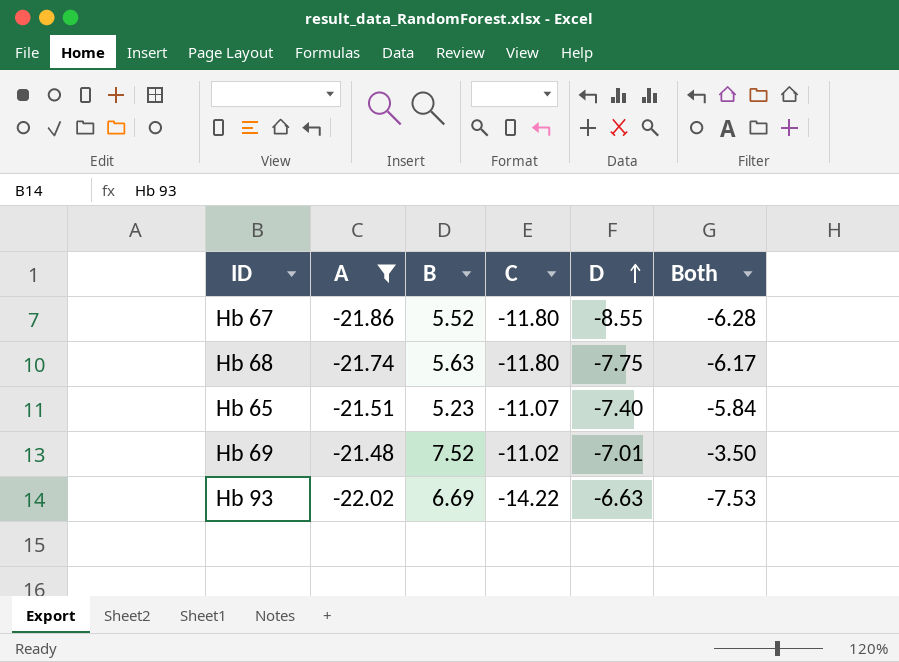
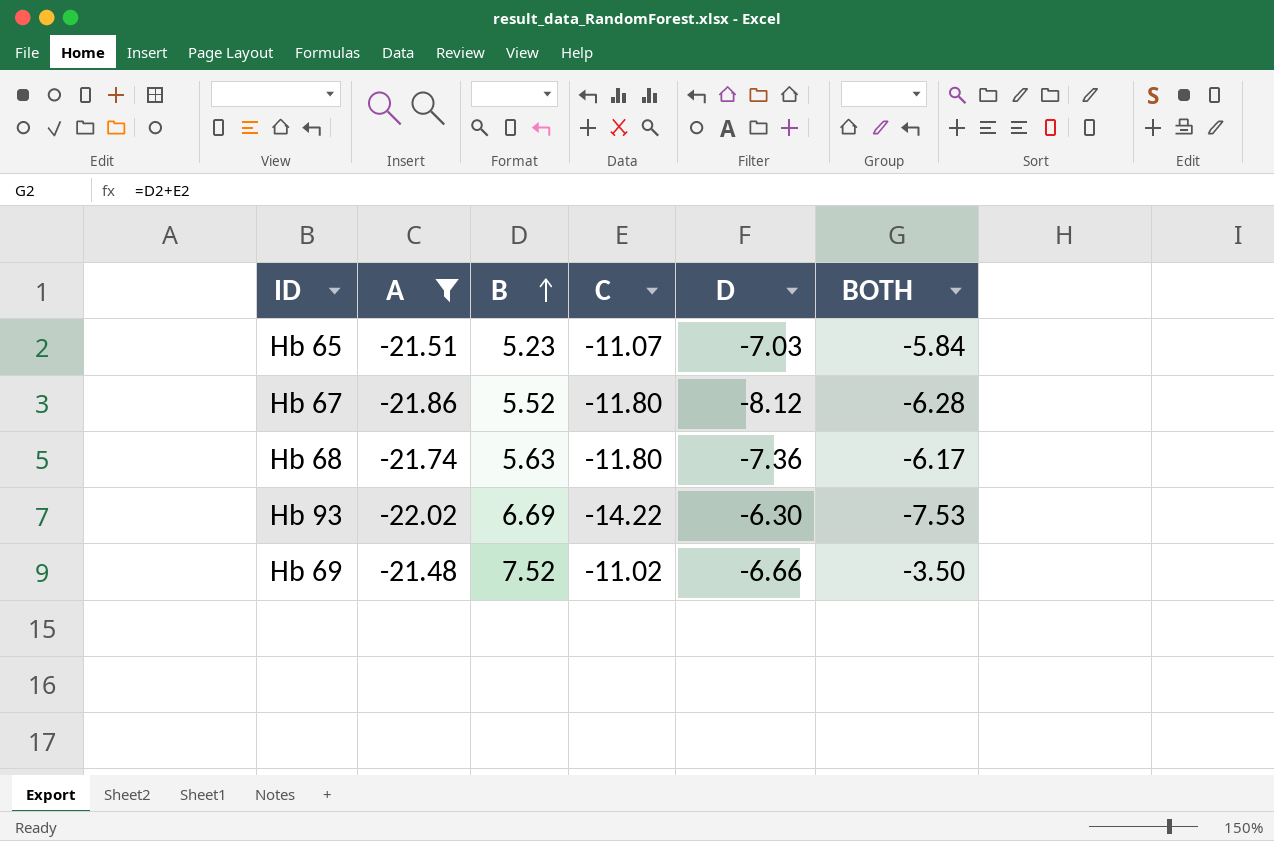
row order: D ascending -> B ascending
column name: Both -> BOTH
Hb 65 | D: -7.40 -> -7.03
Hb 67 | D: -8.55 -> -8.12
Hb 68 | D: -7.75 -> -7.36
Hb 93 | D: -6.63 -> -6.30
Hb 69 | D: -7.01 -> -6.66

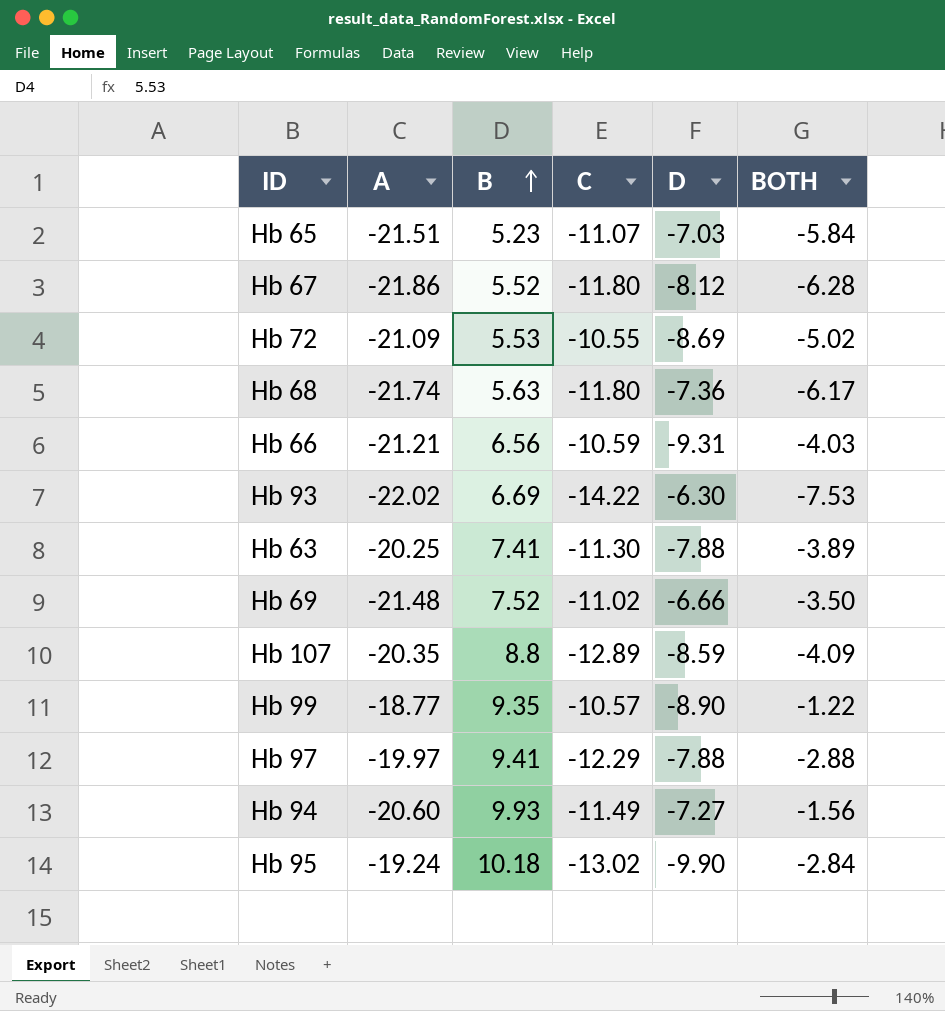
filter: A <= -21.48 -> none

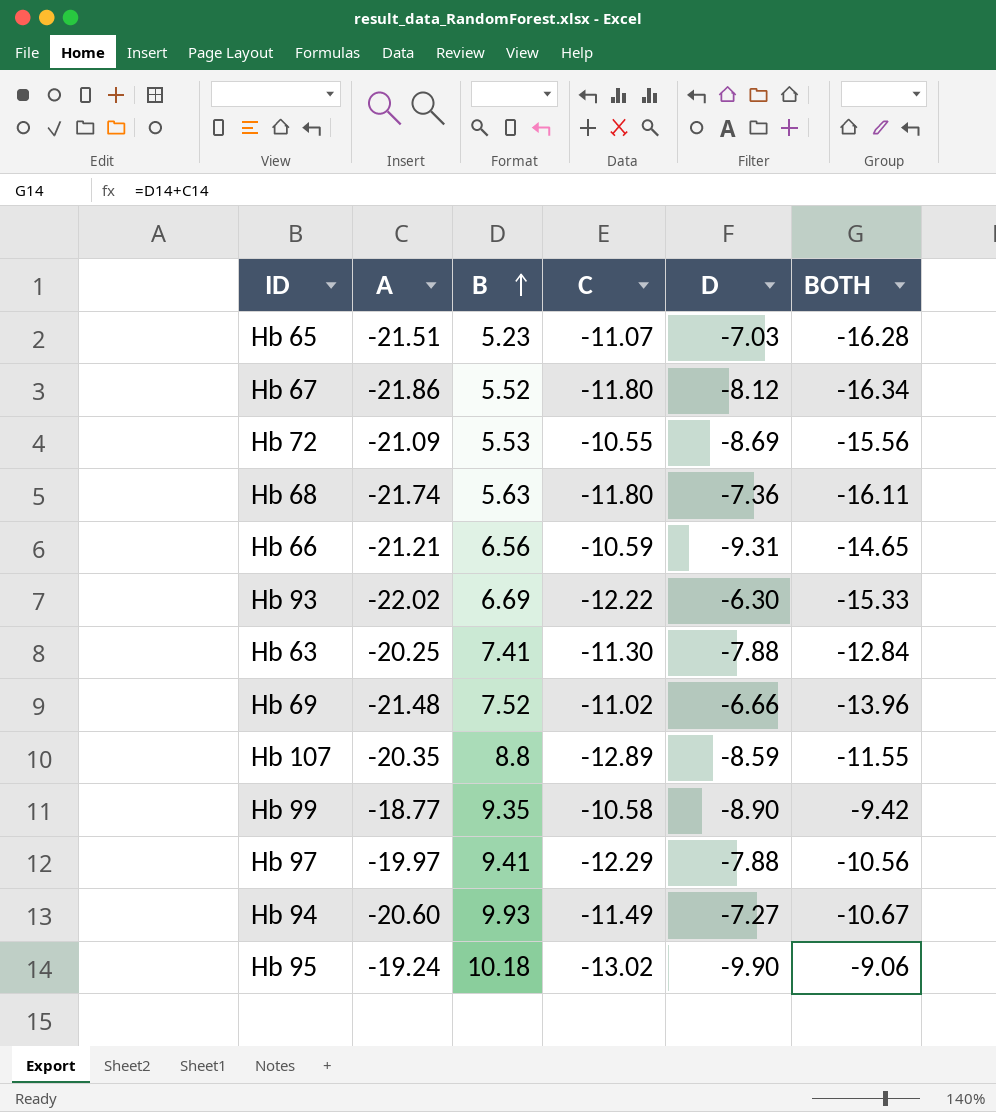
column BOTH | formula: [B] + [C] -> [A] + [B]
Hb 93 | C: -14.22 -> -12.22
Hb 99 | C: -10.57 -> -10.58

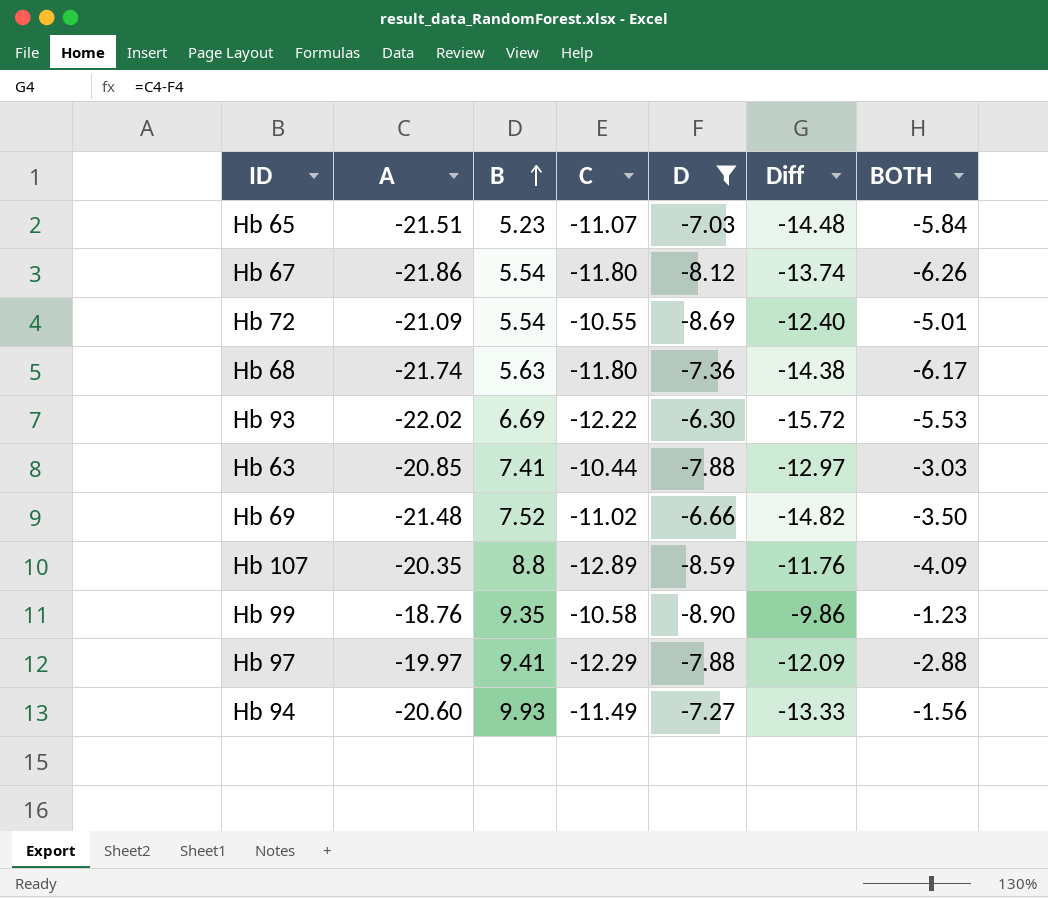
filter: none -> D >= -8.90
column Diff | formula: none -> [A] - [D]
column BOTH | formula: [A] + [B] -> [B] + [C]
Hb 67 | B: 5.52 -> 5.54
Hb 72 | B: 5.53 -> 5.54
Hb 63 | A: -20.25 -> -20.85
Hb 63 | C: -11.30 -> -10.44
Hb 99 | A: -18.77 -> -18.76

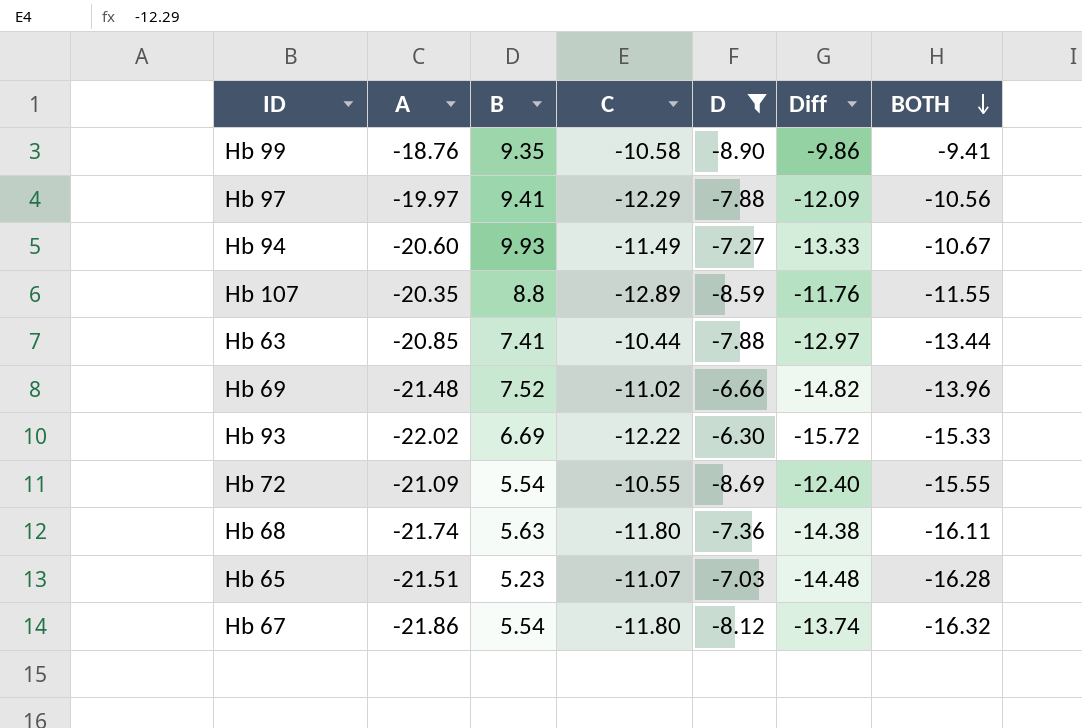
row order: B ascending -> BOTH descending
column BOTH | formula: [B] + [C] -> [A] + [B]

